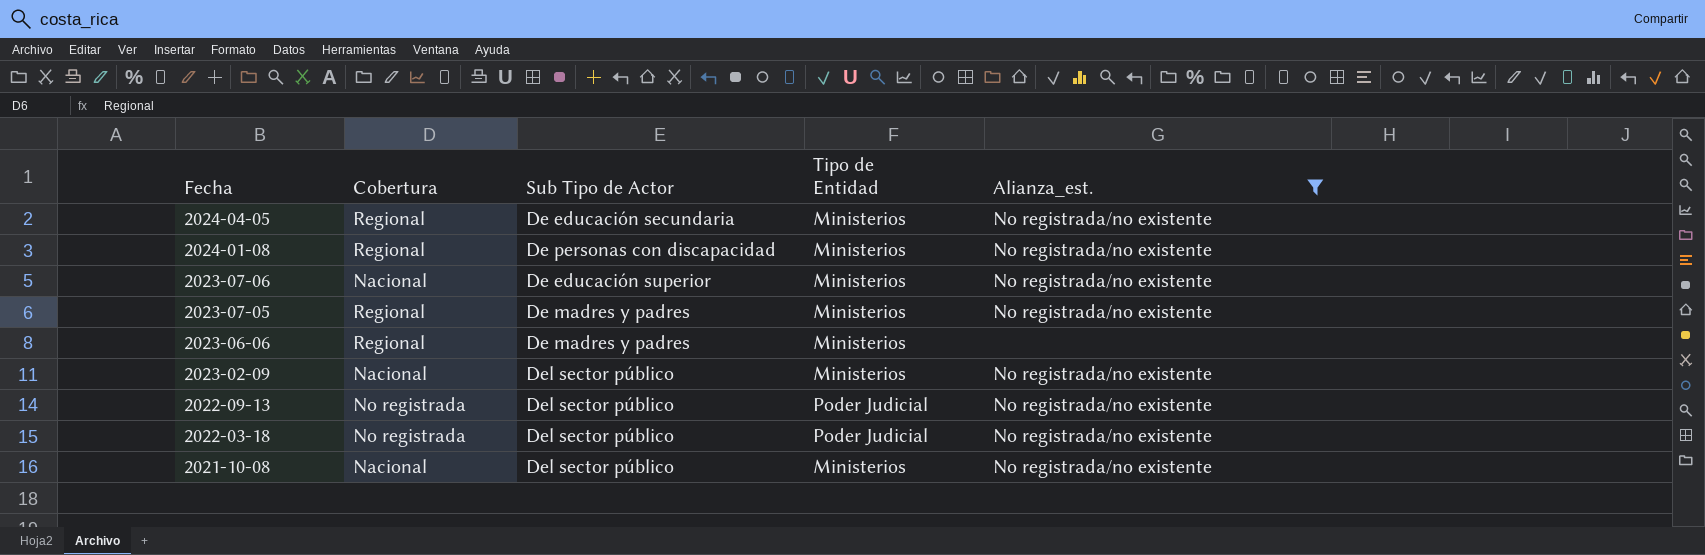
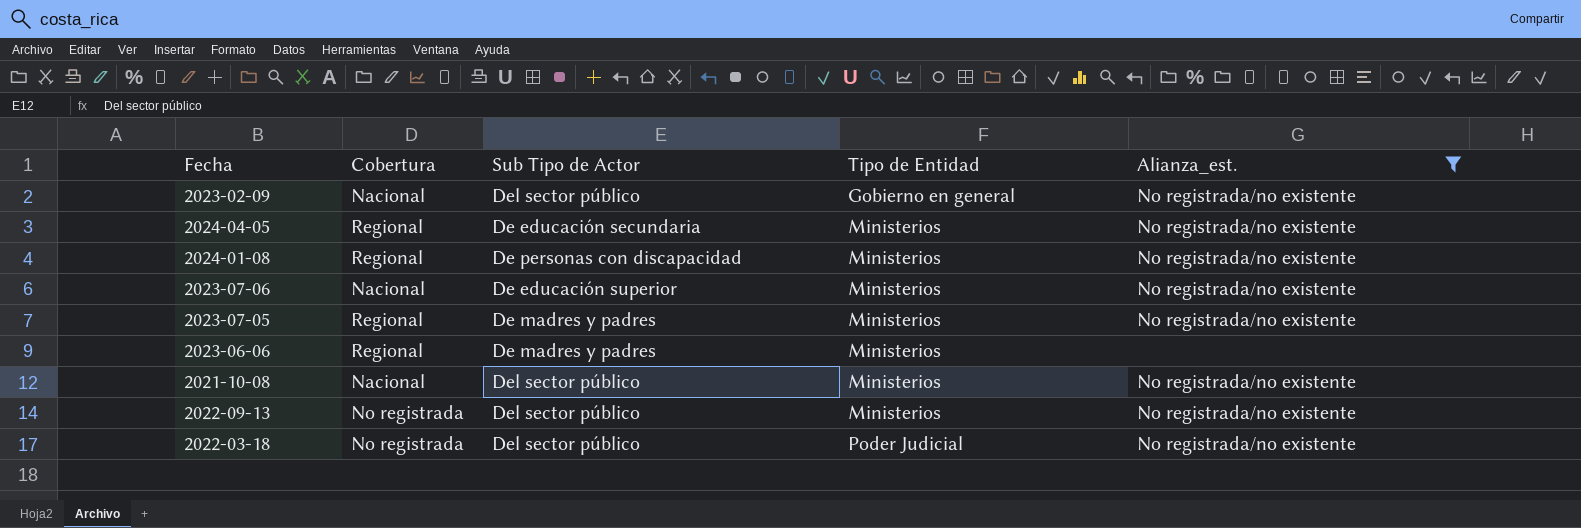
row order: Fecha descending -> Tipo de Entidad ascending
2023-02-09 | Tipo de Entidad: Ministerios -> Gobierno en general
2022-09-13 | Tipo de Entidad: Poder Judicial -> Ministerios

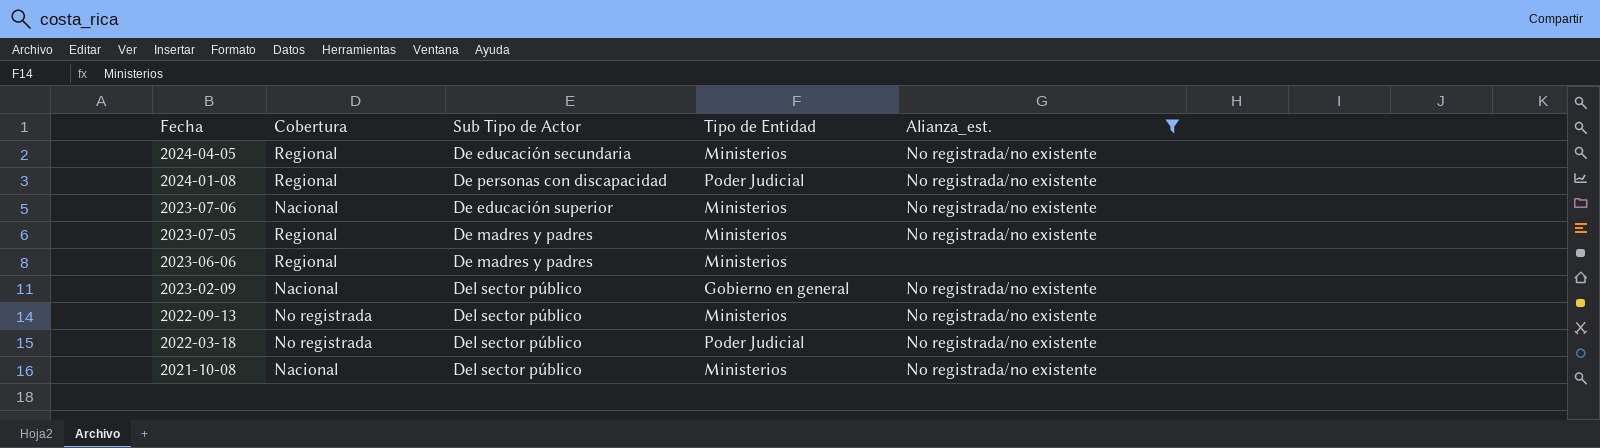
row order: Tipo de Entidad ascending -> Fecha descending
2024-01-08 | Tipo de Entidad: Ministerios -> Poder Judicial

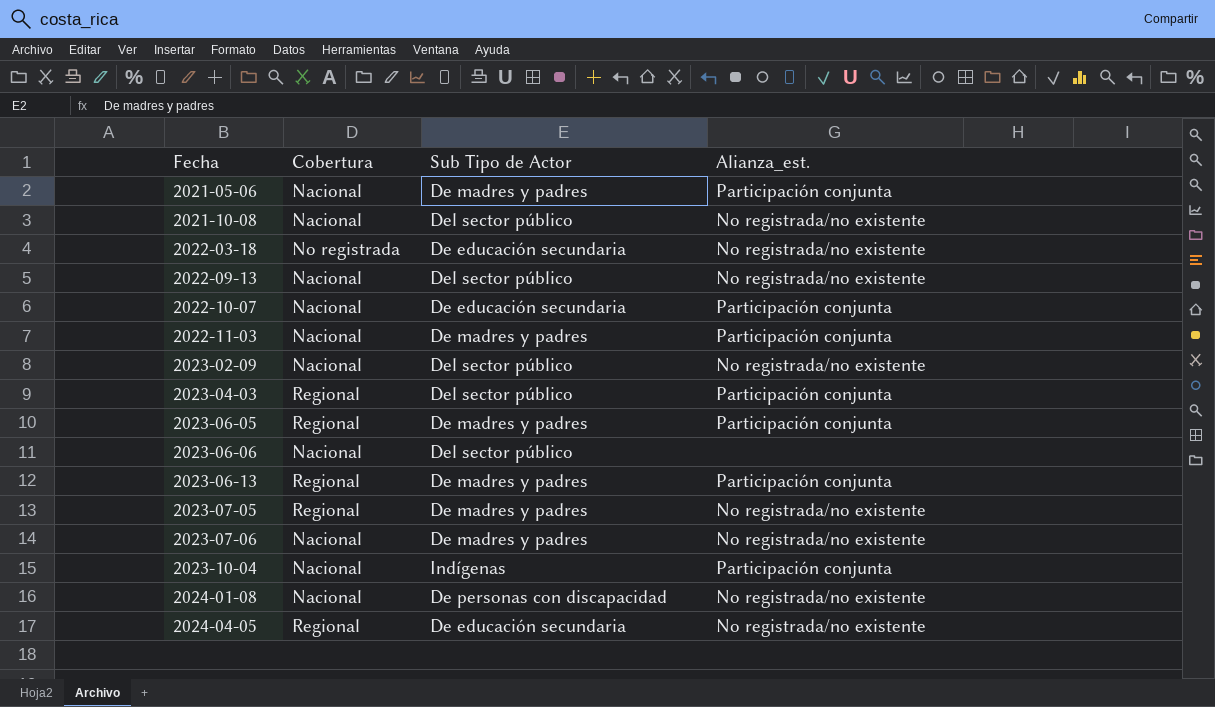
filter: Alianza_est. != Participación conjunta -> none
row order: Fecha descending -> Fecha ascending
column Tipo de Entidad | position: 4 -> none
2022-03-18 | Sub Tipo de Actor: Del sector público -> De educación secundaria
2022-09-13 | Cobertura: No registrada -> Nacional
2023-06-06 | Cobertura: Regional -> Nacional
2023-06-06 | Sub Tipo de Actor: De madres y padres -> Del sector público
2023-07-06 | Sub Tipo de Actor: De educación superior -> De madres y padres
2024-01-08 | Cobertura: Regional -> Nacional

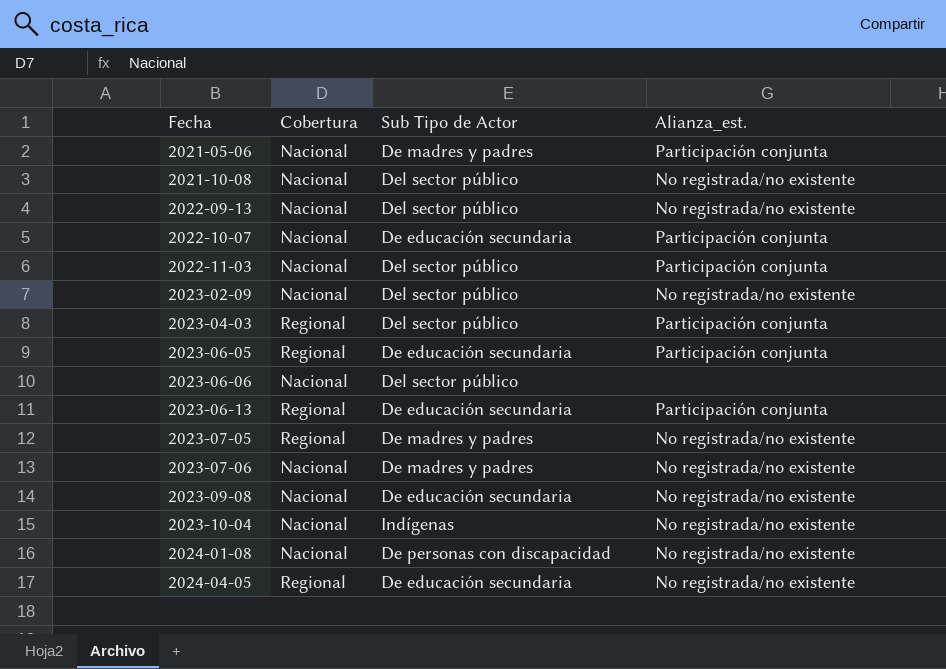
row 2022-03-18: No registrada | De educación secundaria | No registrada/no existente -> none
2022-11-03 | Sub Tipo de Actor: De madres y padres -> Del sector público
2023-06-05 | Sub Tipo de Actor: De madres y padres -> De educación secundaria
2023-06-13 | Sub Tipo de Actor: De madres y padres -> De educación secundaria
row 2023-09-08: none -> Nacional | De educación secundaria | No registrada/no existente
2023-10-04 | Alianza_est.: Participación conjunta -> No registrada/no existente

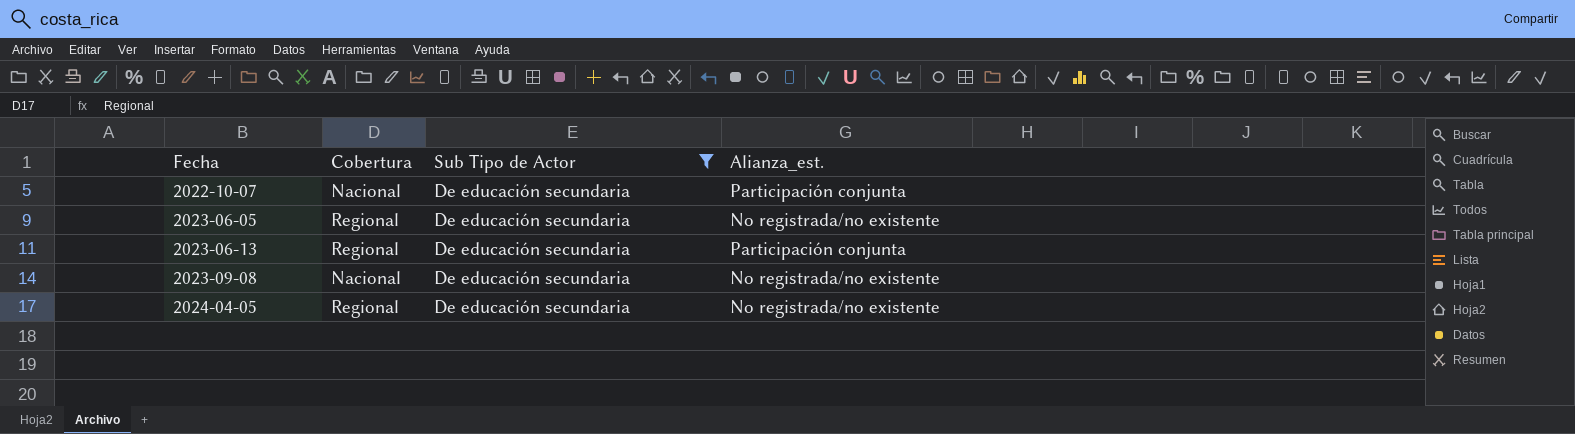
filter: none -> Sub Tipo de Actor = De educación secundaria
2023-06-05 | Alianza_est.: Participación conjunta -> No registrada/no existente

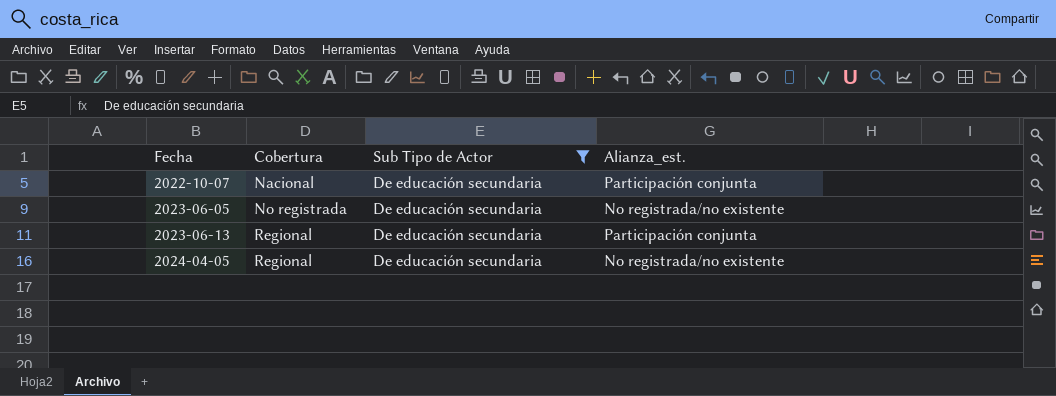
row 2023-09-08: Nacional | De educación secundaria | No registrada/no existente -> none
2023-06-05 | Cobertura: Regional -> No registrada

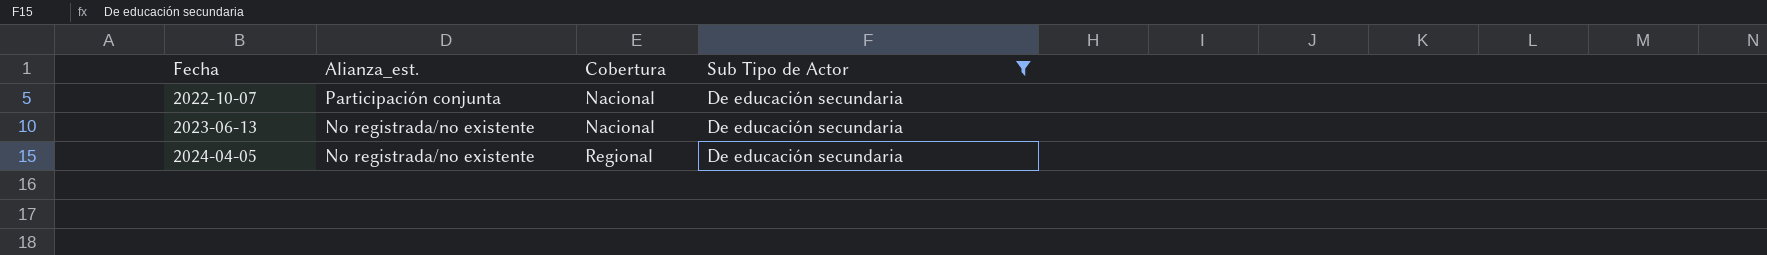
column Alianza_est. | position: 4 -> 2
row 2023-06-05: No registrada | De educación secundaria | No registrada/no existente -> none
2023-06-13 | Alianza_est.: Participación conjunta -> No registrada/no existente
2023-06-13 | Cobertura: Regional -> Nacional

